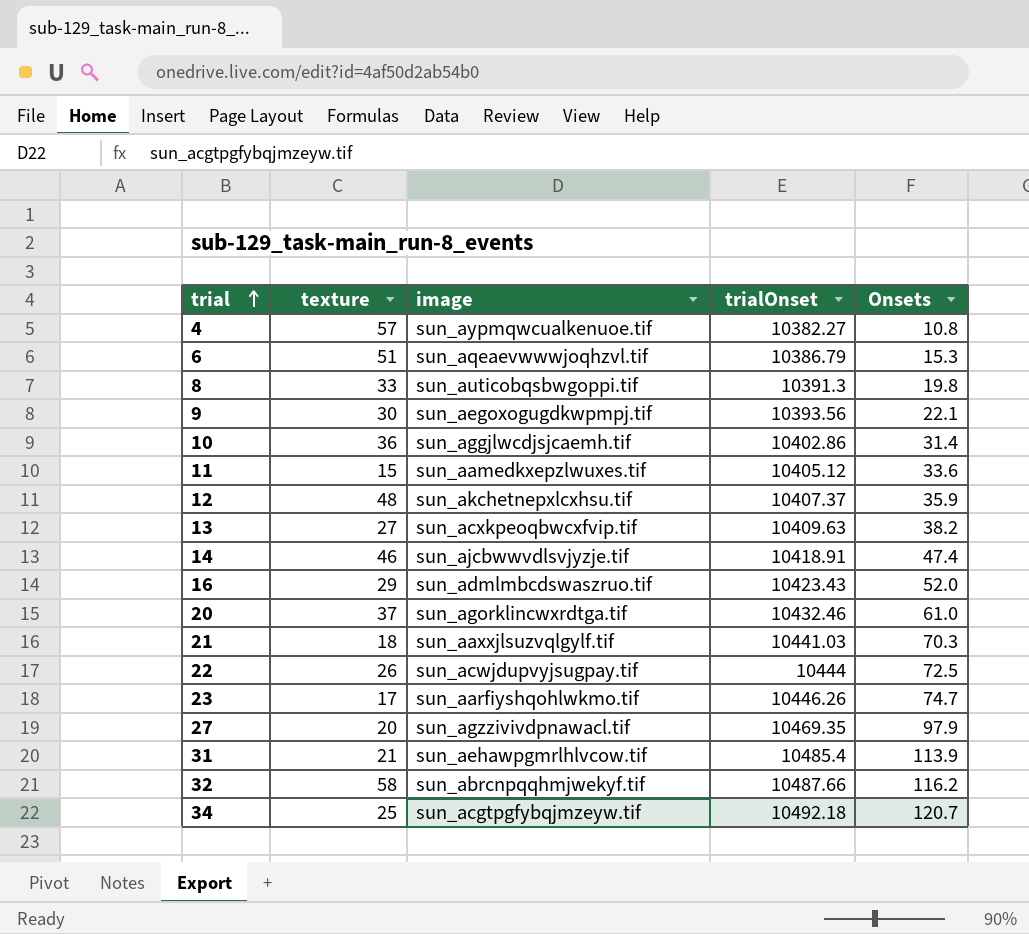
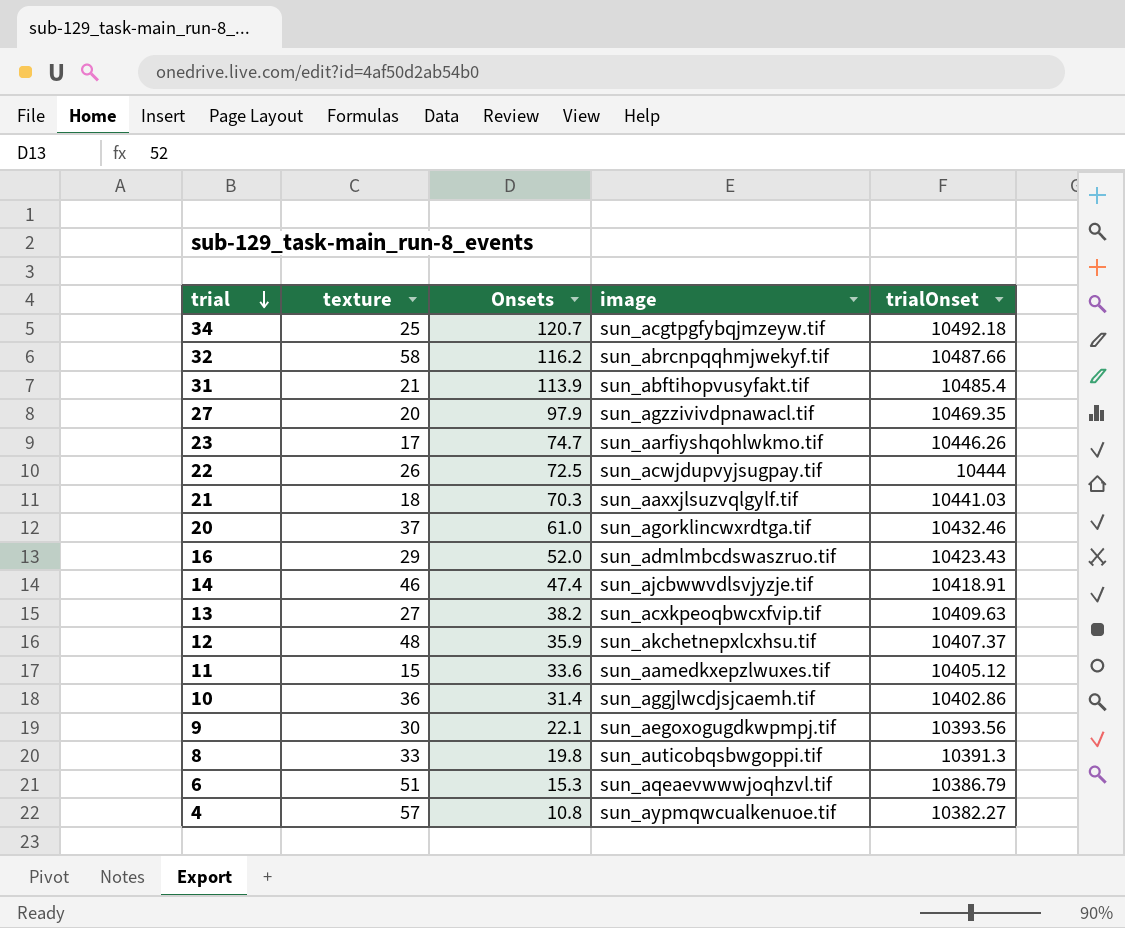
row order: trial ascending -> trial descending
column Onsets | position: 5 -> 3
31 | image: sun_aehawpgmrlhlvcow.tif -> sun_abftihopvusyfakt.tif

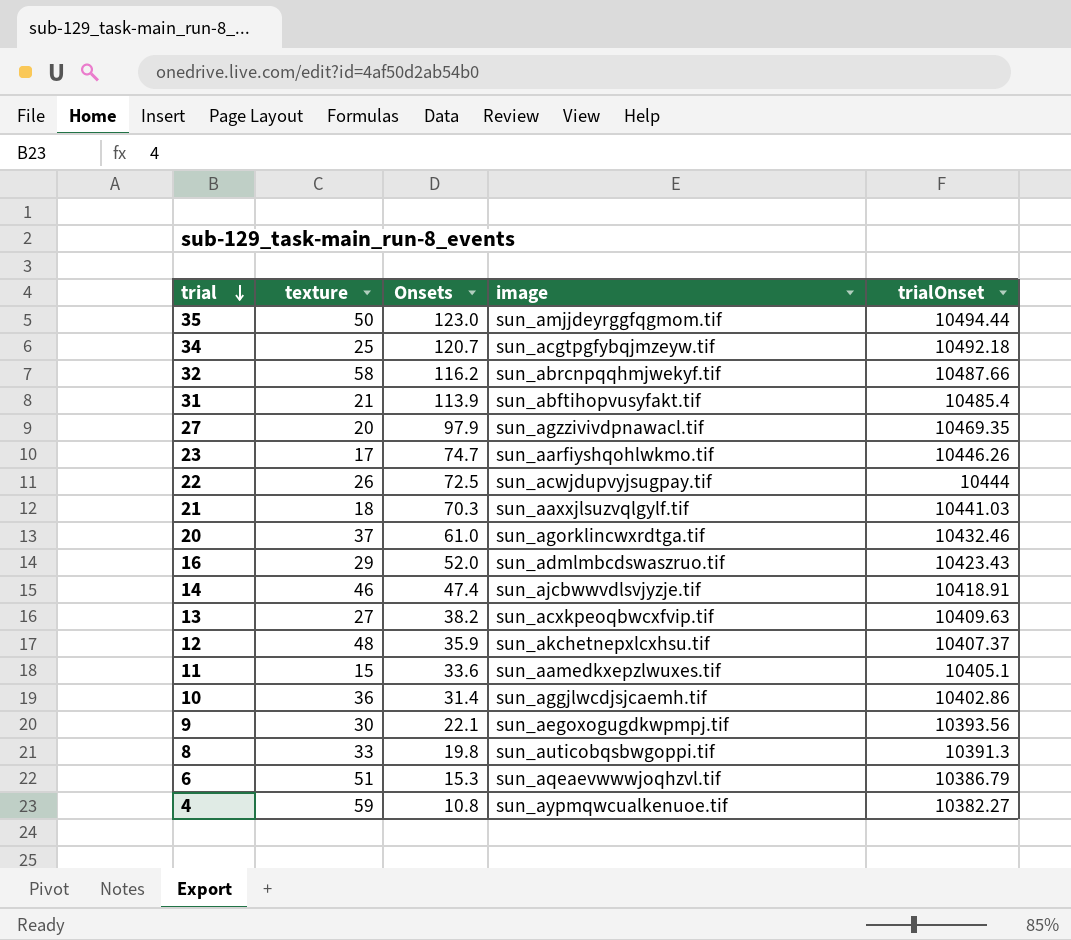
row 35: none -> 50 | 123.0 | sun_amjjdeyrggfqgmom.tif | 10494.44
11 | trialOnset: 10405.12 -> 10405.1
4 | texture: 57 -> 59

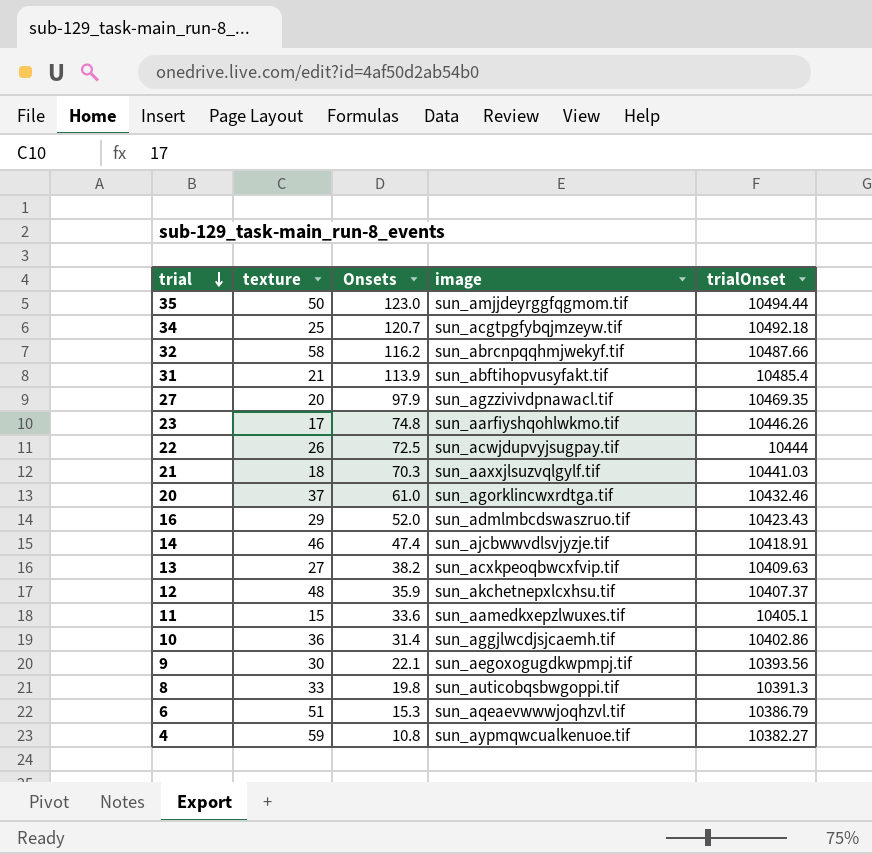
23 | Onsets: 74.7 -> 74.8

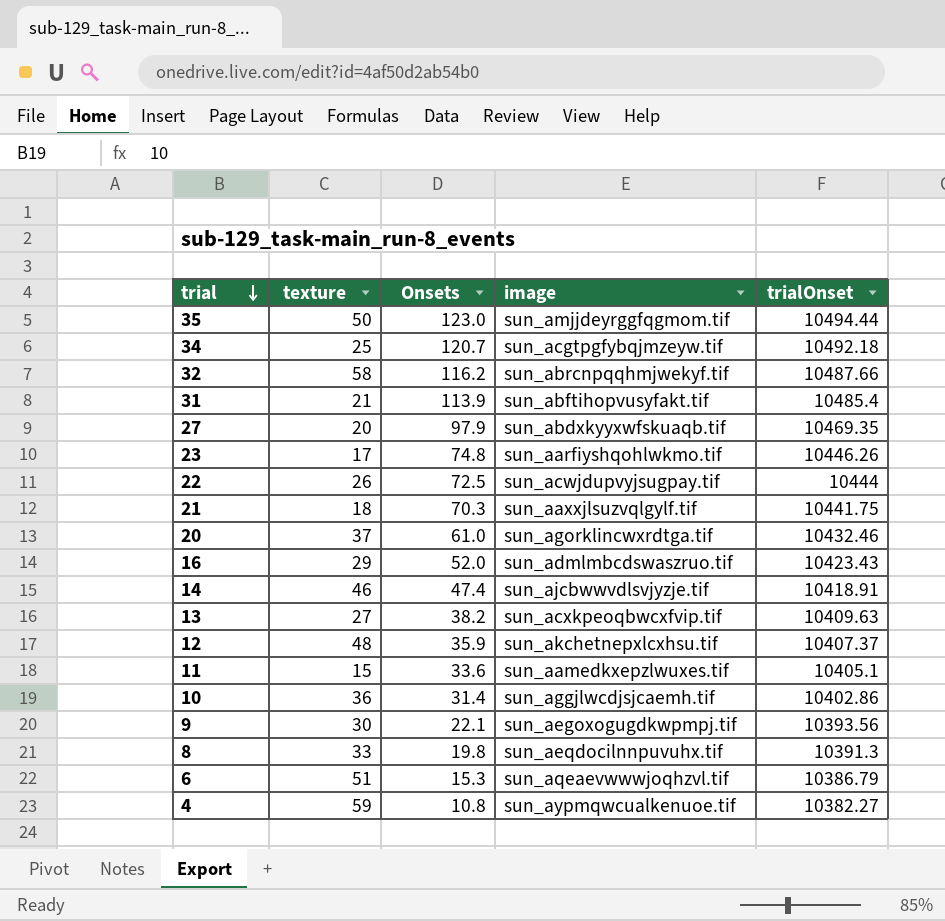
27 | image: sun_agzzivivdpnawacl.tif -> sun_abdxkyyxwfskuaqb.tif
21 | trialOnset: 10441.03 -> 10441.75
8 | image: sun_auticobqsbwgoppi.tif -> sun_aeqdocilnnpuvuhx.tif

